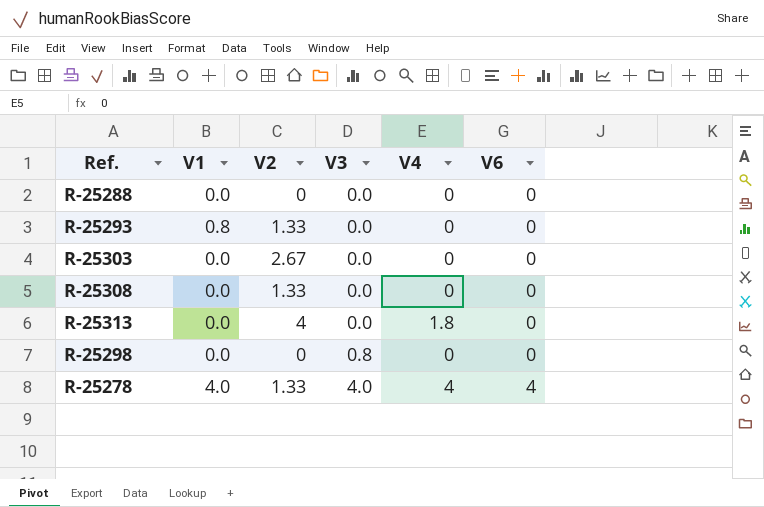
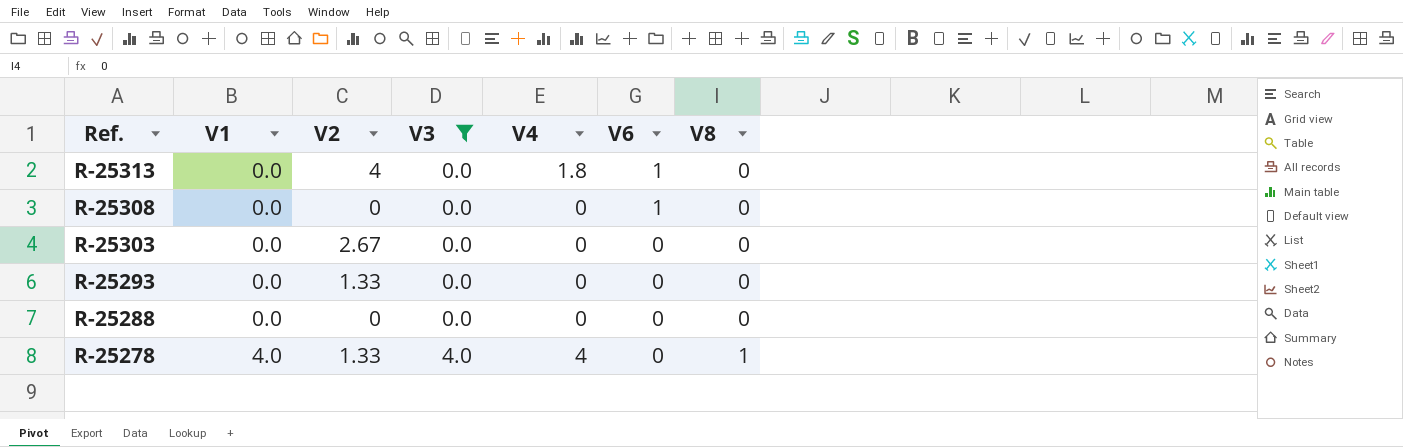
filter: none -> V3 != 0.8
row order: V3 ascending -> Ref. descending
column V8 | position: none -> 7
R-25313 | V6: 0 -> 1
R-25308 | V2: 1.33 -> 0
R-25308 | V6: 0 -> 1
R-25293 | V1: 0.8 -> 0.0
R-25278 | V6: 4 -> 0

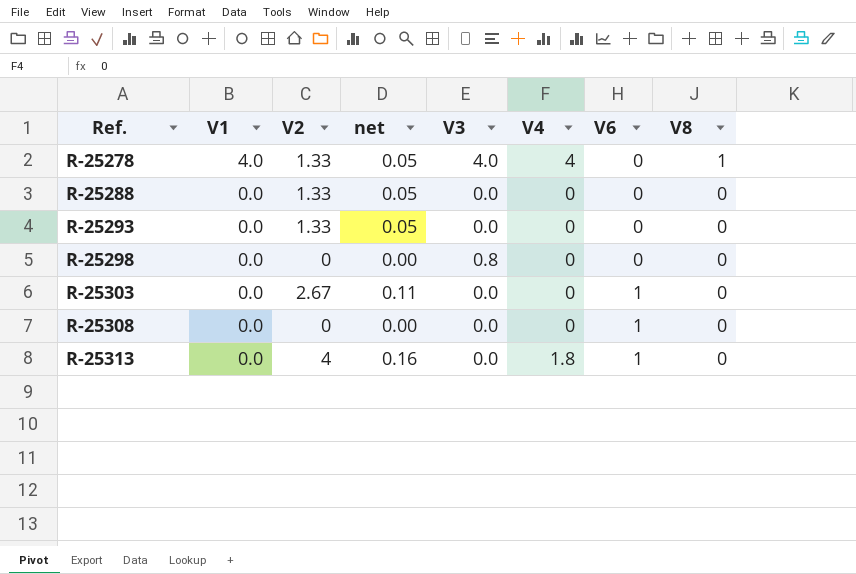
filter: V3 != 0.8 -> none
row order: Ref. descending -> Ref. ascending
column net | formula: none -> [V2] * 0.04
R-25288 | V2: 0 -> 1.33
R-25303 | V6: 0 -> 1

